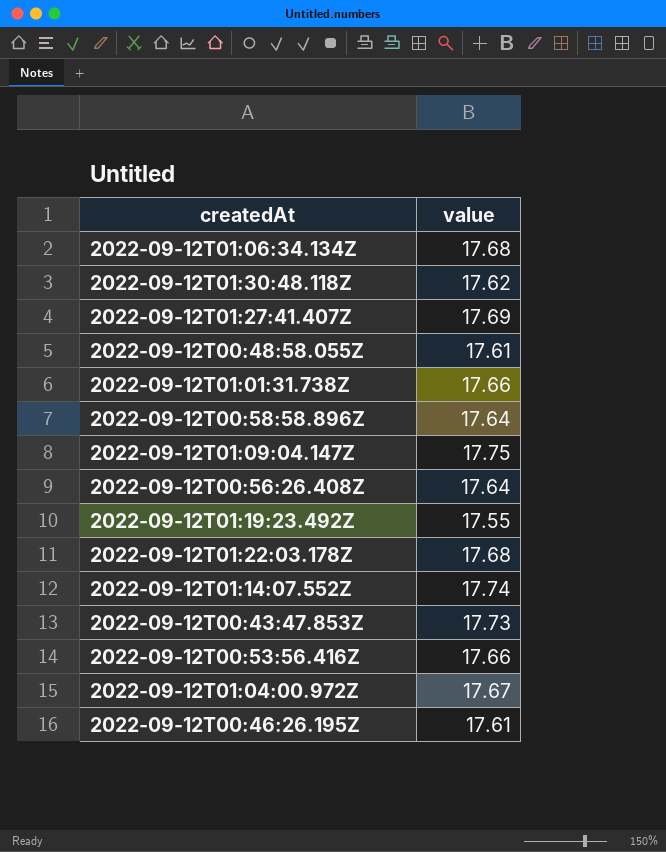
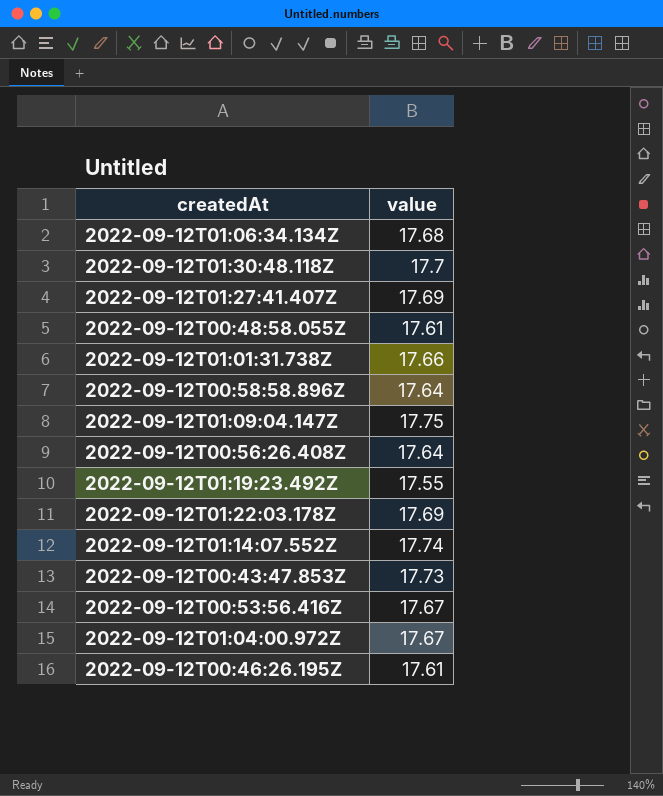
2022-09-12T01:30:48.118Z | value: 17.62 -> 17.7
2022-09-12T01:22:03.178Z | value: 17.68 -> 17.69
2022-09-12T00:53:56.416Z | value: 17.66 -> 17.67

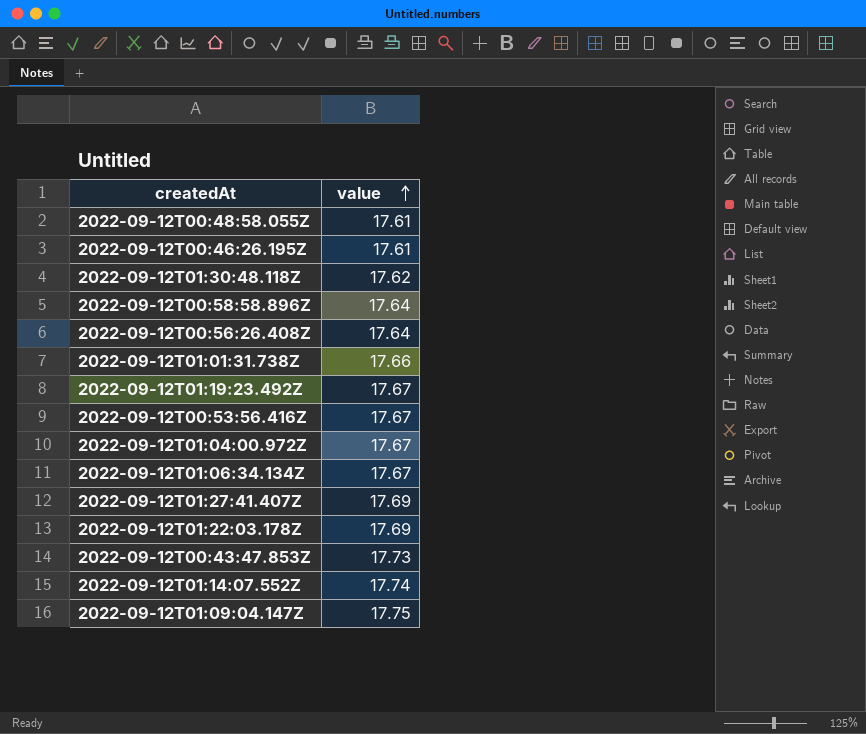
row order: none -> value ascending
2022-09-12T01:30:48.118Z | value: 17.7 -> 17.62
2022-09-12T01:19:23.492Z | value: 17.55 -> 17.67
2022-09-12T01:06:34.134Z | value: 17.68 -> 17.67

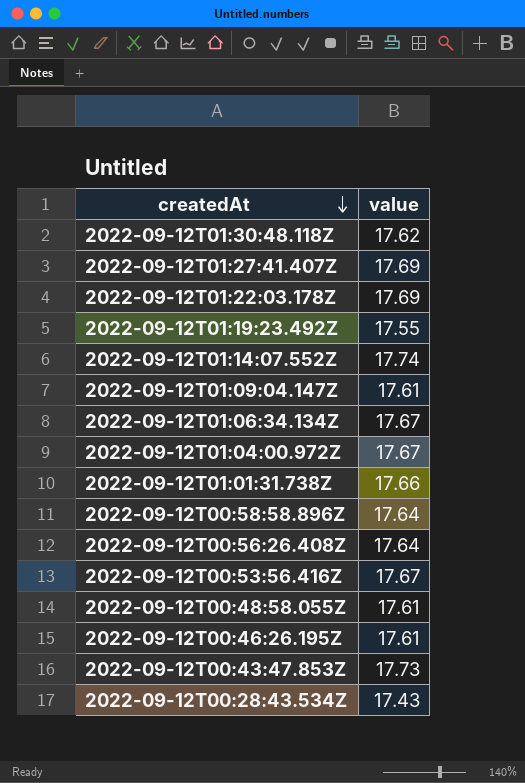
row order: value ascending -> createdAt descending
2022-09-12T01:19:23.492Z | value: 17.67 -> 17.55
2022-09-12T01:09:04.147Z | value: 17.75 -> 17.61
row 2022-09-12T00:28:43.534Z: none -> 17.43

